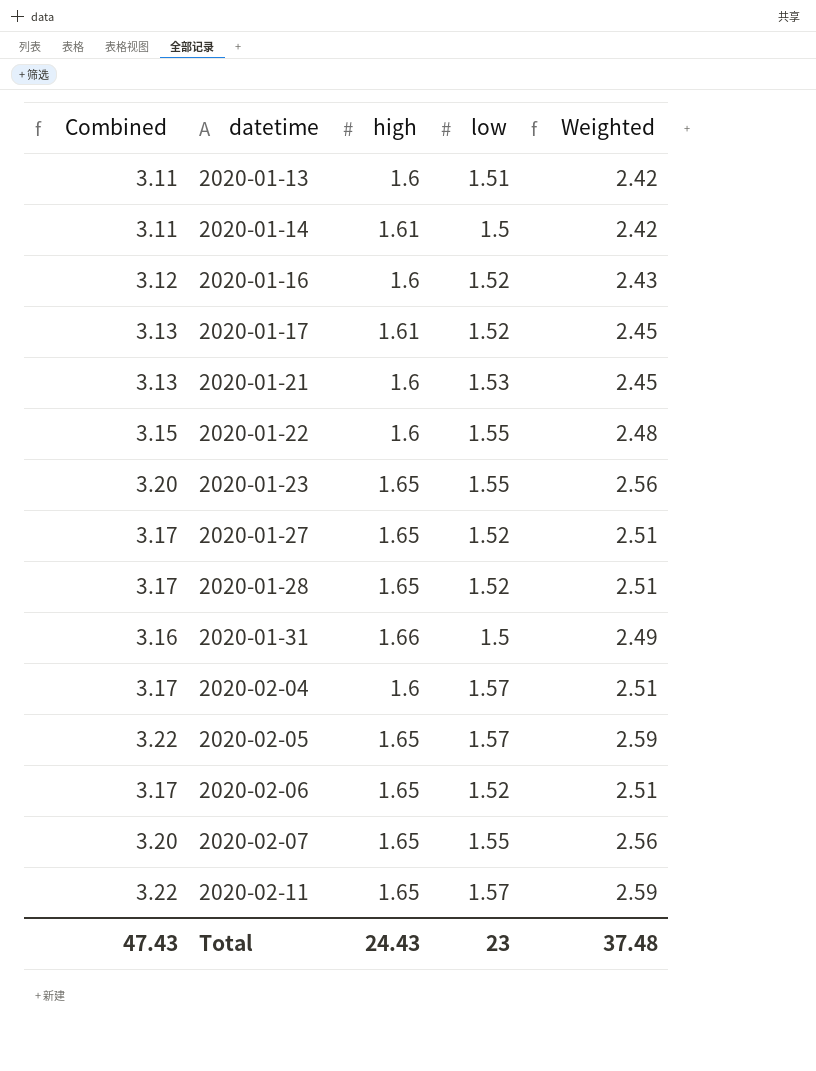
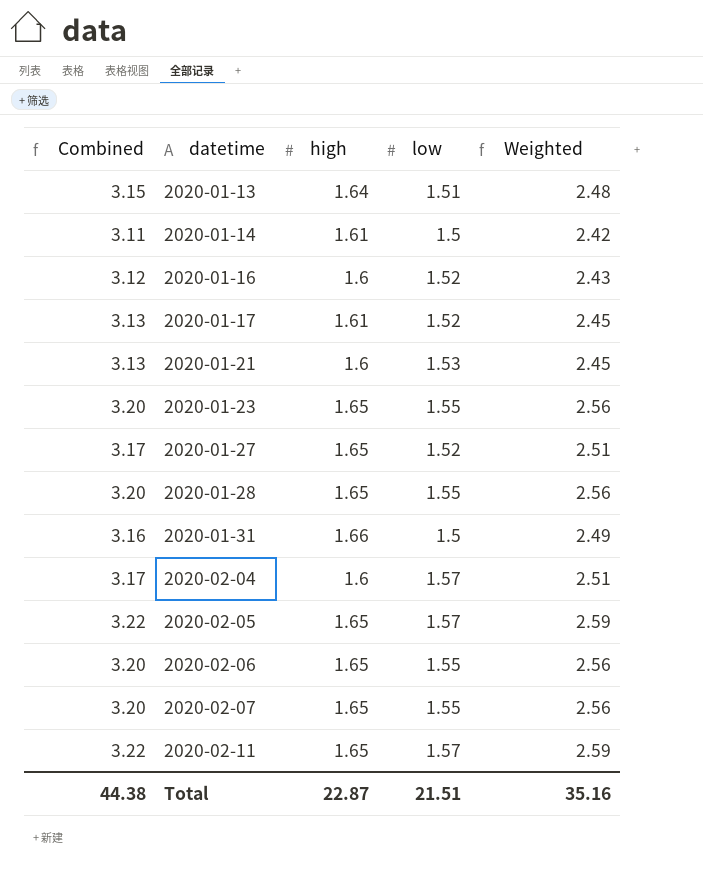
row 2020-01-22: 3.15 | 1.6 | 1.55 | 2.48 -> none
2020-01-13 | Combined: 3.11 -> 3.15
2020-01-13 | high: 1.6 -> 1.64
2020-01-13 | Weighted: 2.42 -> 2.48
2020-01-28 | Combined: 3.17 -> 3.20
2020-01-28 | low: 1.52 -> 1.55
2020-01-28 | Weighted: 2.51 -> 2.56
2020-02-06 | Combined: 3.17 -> 3.20
2020-02-06 | low: 1.52 -> 1.55
2020-02-06 | Weighted: 2.51 -> 2.56
Total | Combined: 47.43 -> 44.38
Total | high: 24.43 -> 22.87
Total | low: 23 -> 21.51
Total | Weighted: 37.48 -> 35.16

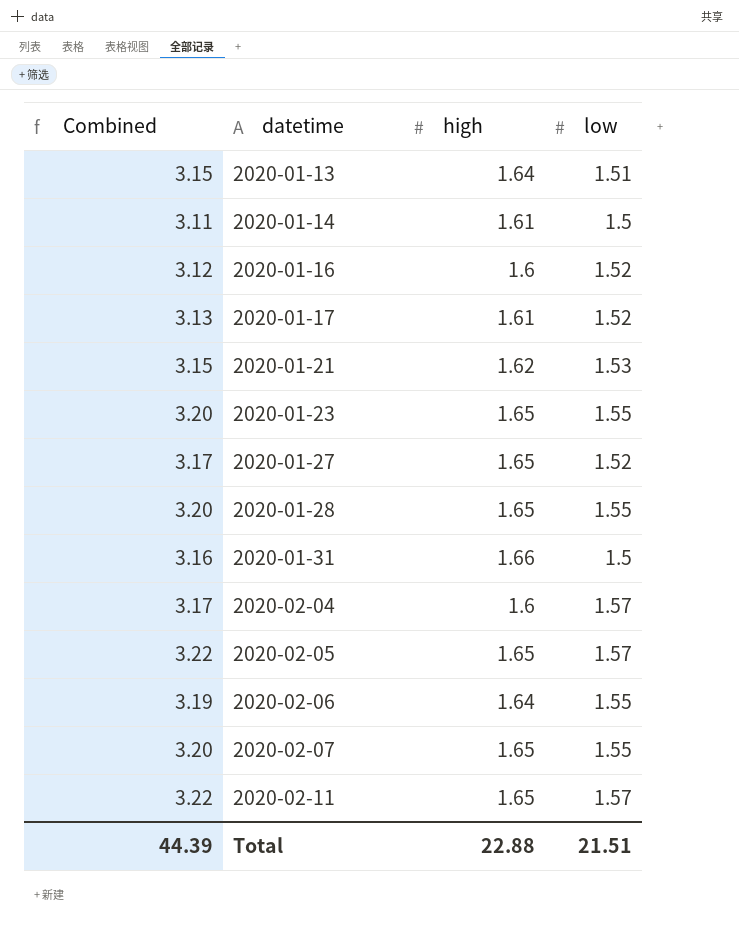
column Weighted | formula: [high] * [low] -> none
2020-01-21 | Combined: 3.13 -> 3.15
2020-01-21 | high: 1.6 -> 1.62
2020-02-06 | Combined: 3.20 -> 3.19
2020-02-06 | high: 1.65 -> 1.64
Total | Combined: 44.38 -> 44.39
Total | high: 22.87 -> 22.88

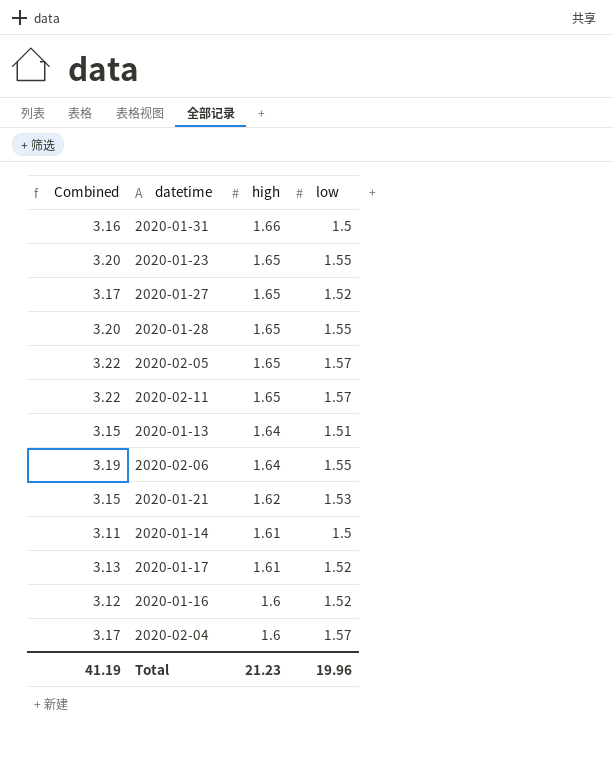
row order: datetime ascending -> high descending
row 2020-02-07: 3.20 | 1.65 | 1.55 -> none
Total | Combined: 44.39 -> 41.19
Total | high: 22.88 -> 21.23
Total | low: 21.51 -> 19.96

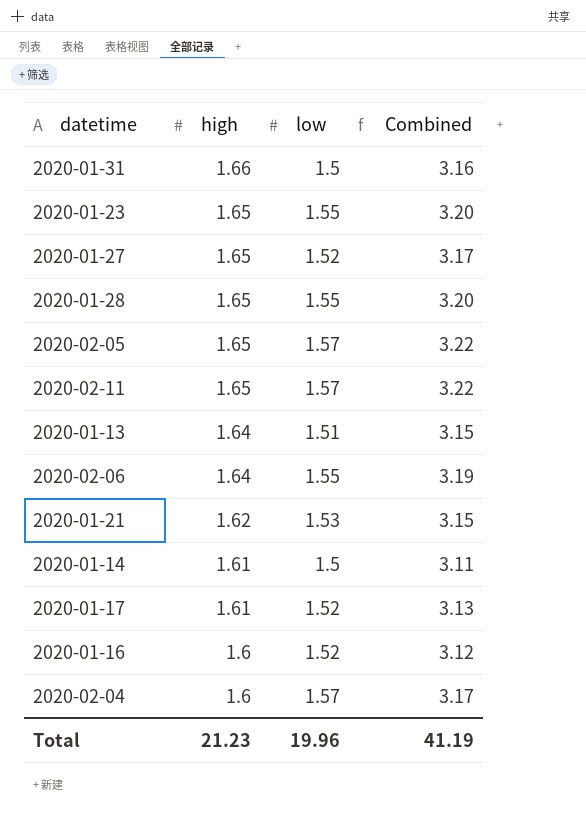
column Combined | position: 1 -> 4

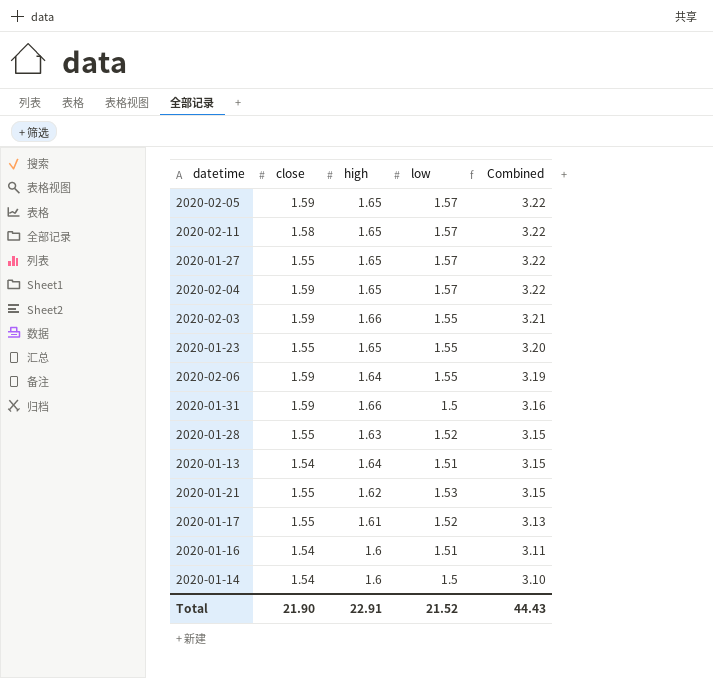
row order: high descending -> Combined descending
column close | position: none -> 2
2020-01-27 | low: 1.52 -> 1.57
2020-01-27 | Combined: 3.17 -> 3.22
2020-02-04 | high: 1.6 -> 1.65
2020-02-04 | Combined: 3.17 -> 3.22
row 2020-02-03: none -> 1.59 | 1.66 | 1.55 | 3.21
2020-01-28 | high: 1.65 -> 1.63
2020-01-28 | low: 1.55 -> 1.52
2020-01-28 | Combined: 3.20 -> 3.15
2020-01-16 | low: 1.52 -> 1.51
2020-01-16 | Combined: 3.12 -> 3.11
2020-01-14 | high: 1.61 -> 1.6
2020-01-14 | Combined: 3.11 -> 3.10
Total | high: 21.23 -> 22.91
Total | low: 19.96 -> 21.52
Total | Combined: 41.19 -> 44.43

